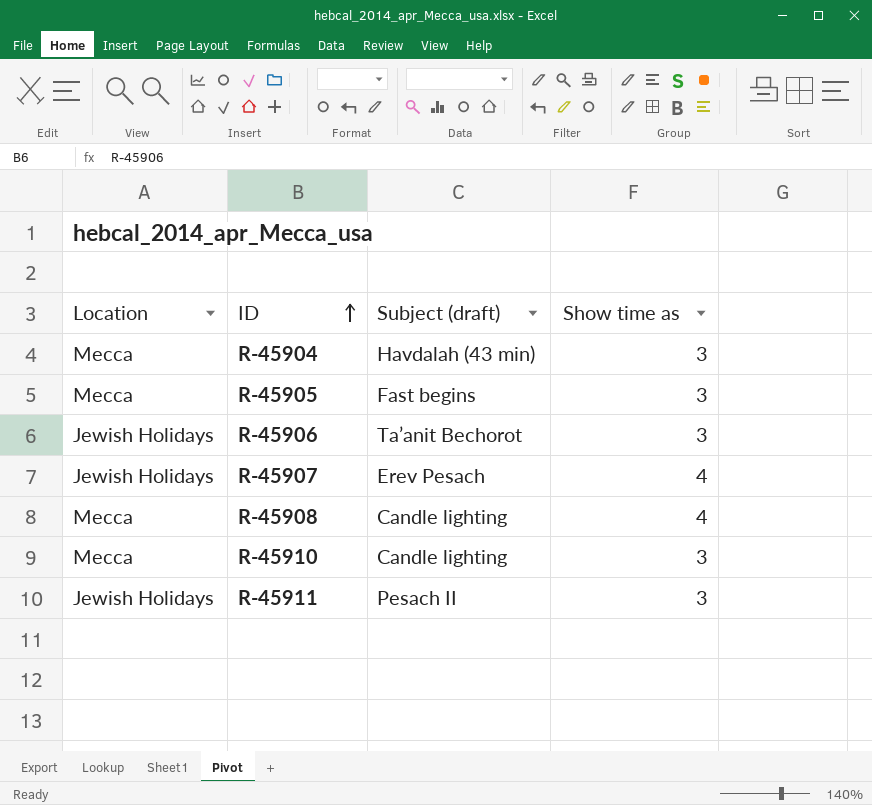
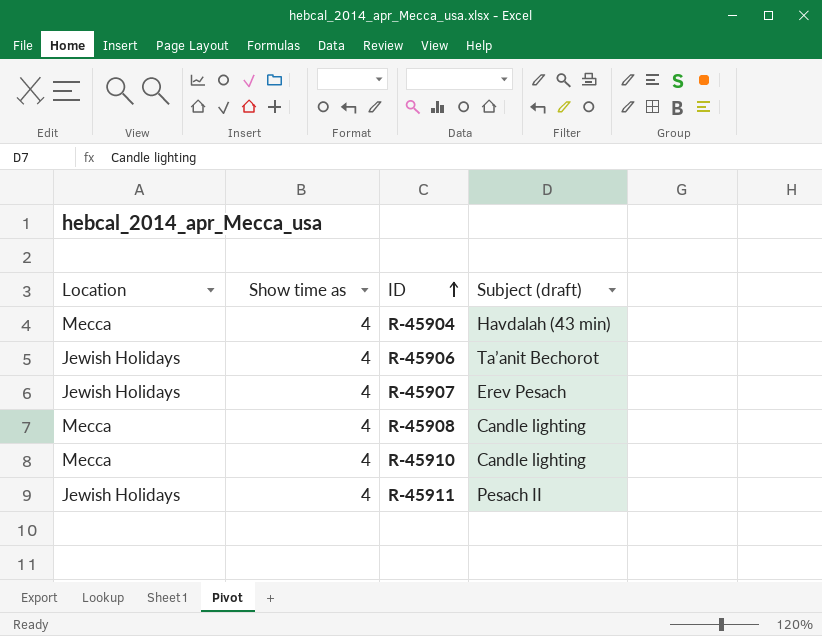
column Show time as | position: 4 -> 2
row R-45905: Mecca | Fast begins | 3 -> none
R-45904 | Show time as: 3 -> 4
R-45906 | Show time as: 3 -> 4
R-45910 | Show time as: 3 -> 4
R-45911 | Show time as: 3 -> 4

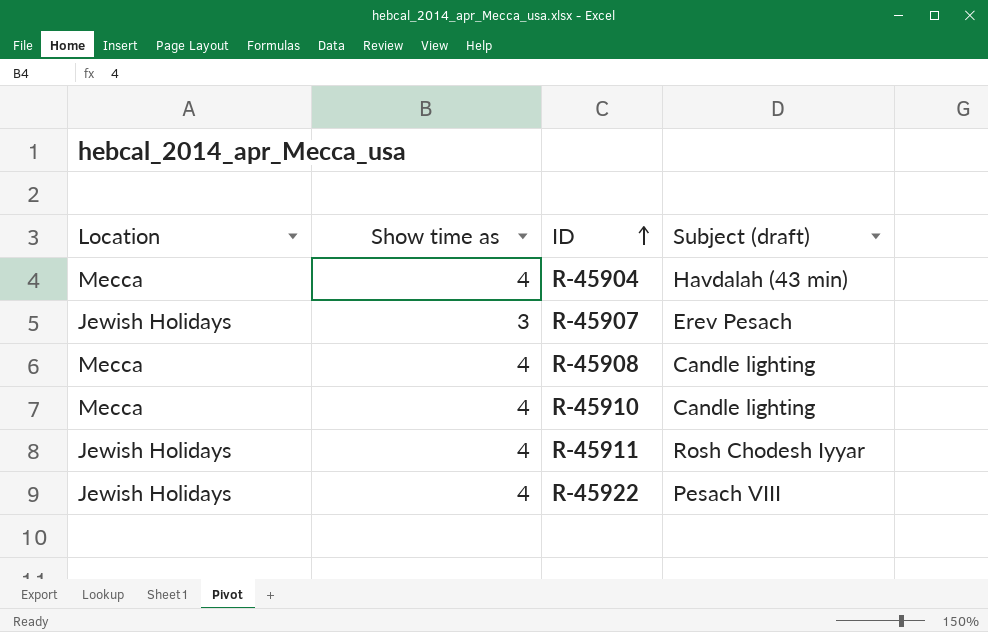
row R-45906: Jewish Holidays | 4 | Ta’anit Bechorot -> none
R-45907 | Show time as: 4 -> 3
R-45911 | Subject (draft): Pesach II -> Rosh Chodesh Iyyar
row R-45922: none -> Jewish Holidays | 4 | Pesach VIII

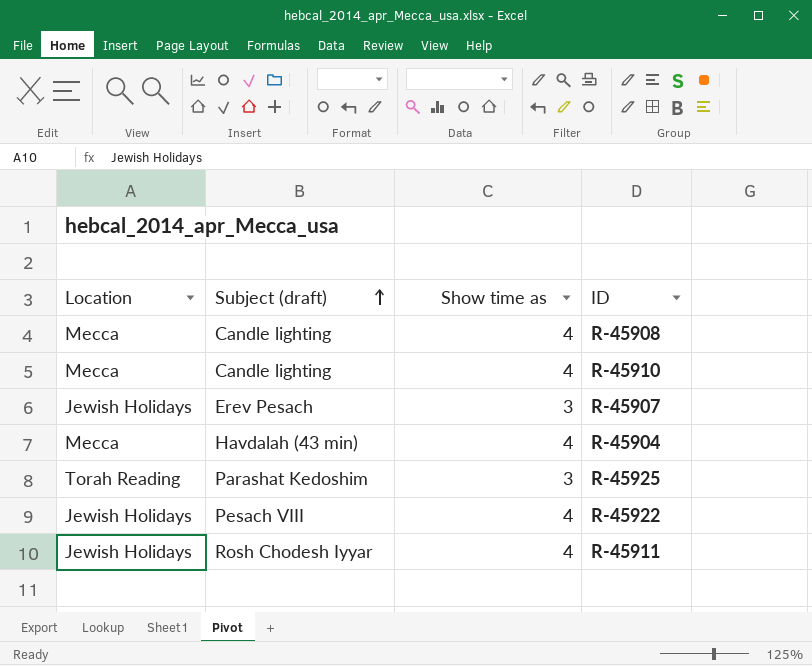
row order: ID ascending -> Subject (draft) ascending
column Subject (draft) | position: 4 -> 2
row R-45925: none -> Torah Reading | Parashat Kedoshim | 3

